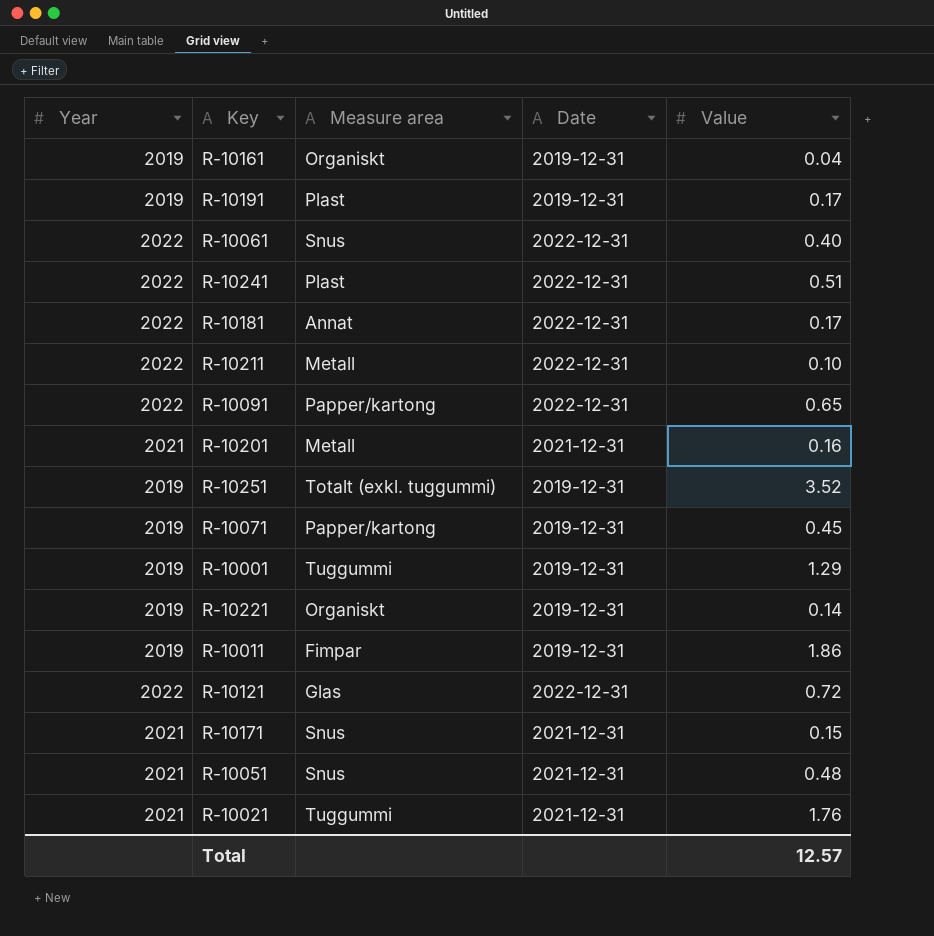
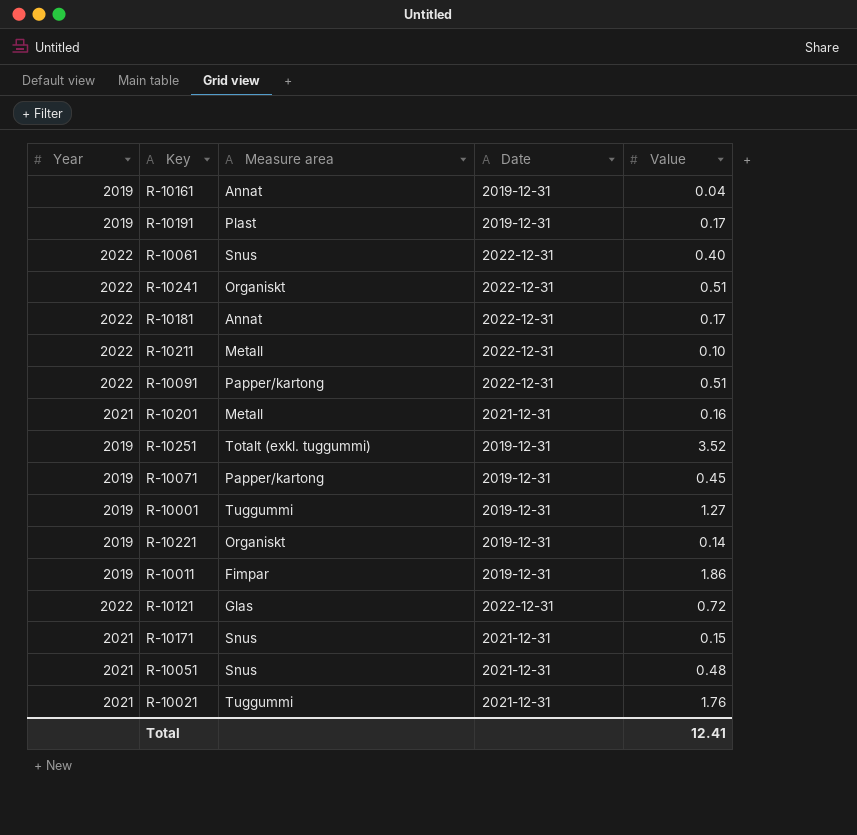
R-10161 | Measure area: Organiskt -> Annat
R-10241 | Measure area: Plast -> Organiskt
R-10091 | Value: 0.65 -> 0.51
R-10001 | Value: 1.29 -> 1.27
Total | Value: 12.57 -> 12.41

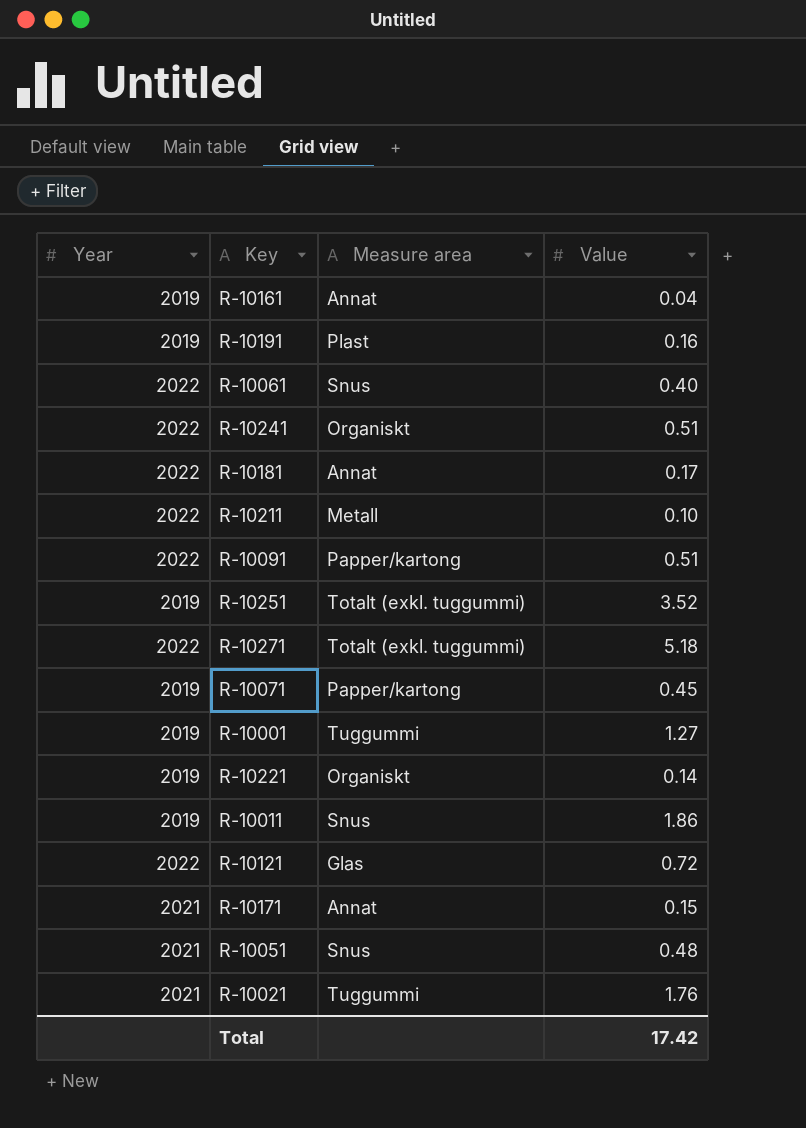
column Date | position: 4 -> none
row R-10201: 2021 | Metall | 2021-12-31 | 0.16 -> none
R-10191 | Value: 0.17 -> 0.16
row R-10271: none -> 2022 | Totalt (exkl. tuggummi) | 5.18
R-10011 | Measure area: Fimpar -> Snus
R-10171 | Measure area: Snus -> Annat
Total | Value: 12.41 -> 17.42

